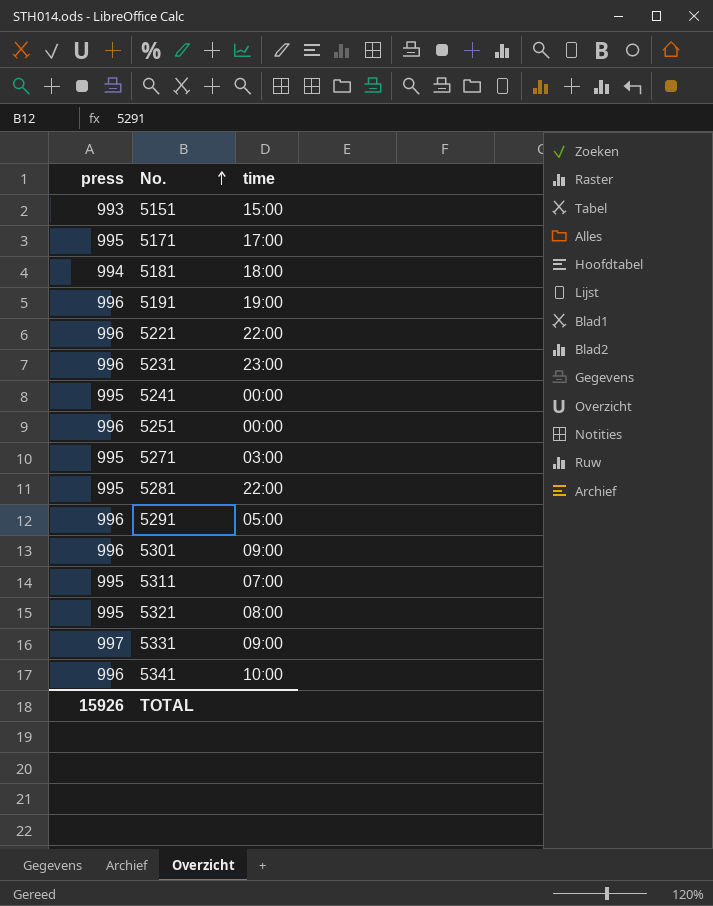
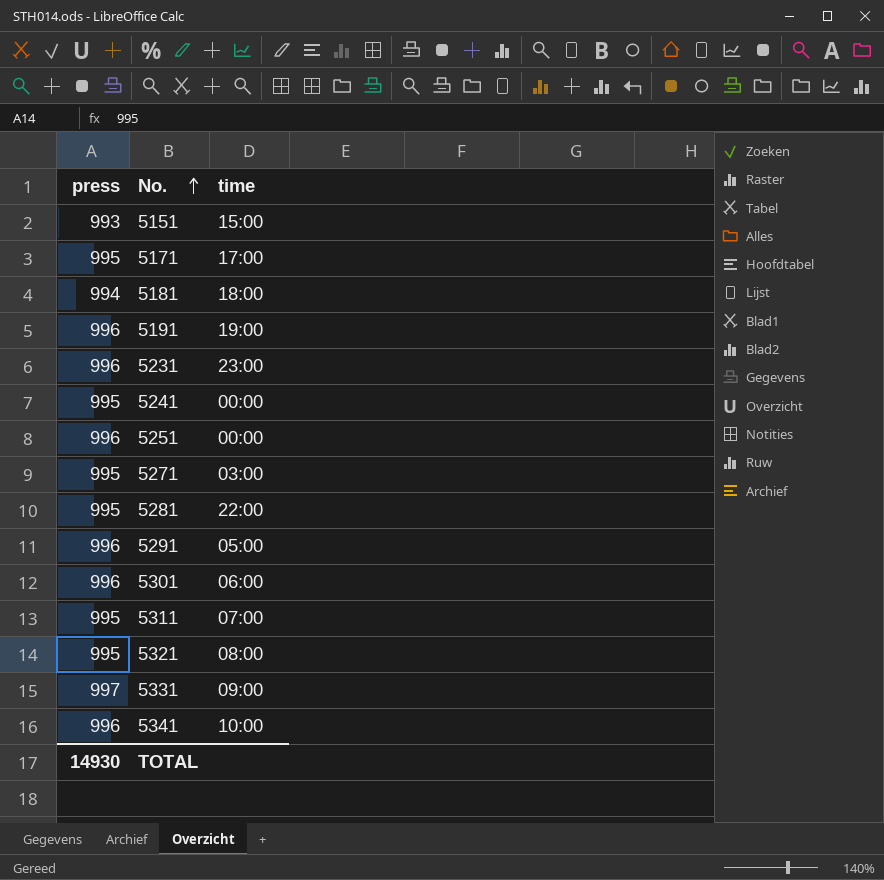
row 5221: 996 | 22:00 -> none
5301 | time: 09:00 -> 06:00
TOTAL | press: 15926 -> 14930

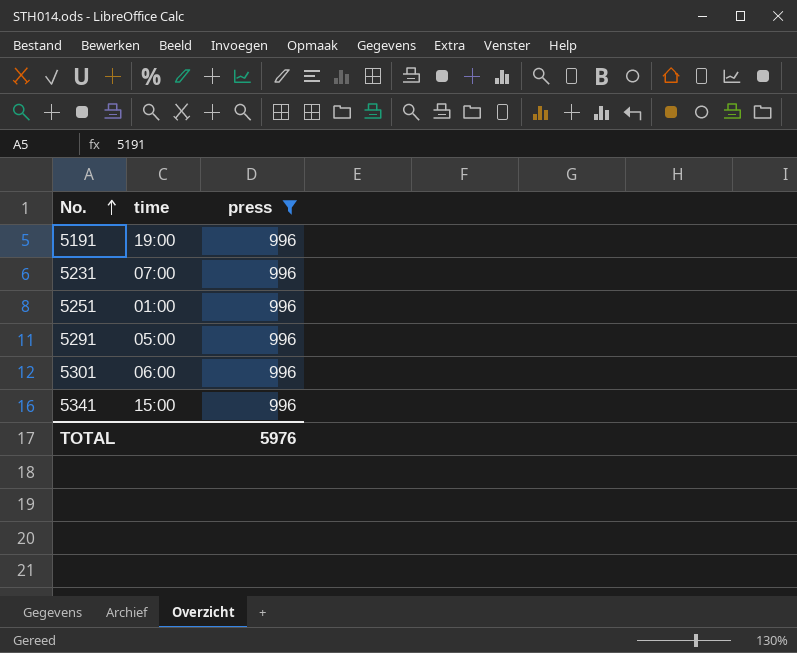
filter: none -> press = 996
column press | position: 1 -> 3
5231 | time: 23:00 -> 07:00
5251 | time: 00:00 -> 01:00
5341 | time: 10:00 -> 15:00
TOTAL | press: 14930 -> 5976

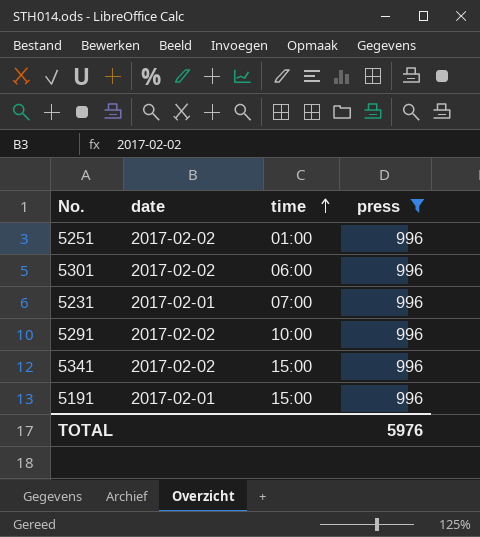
row order: No. ascending -> time ascending
column date | position: none -> 2
5291 | time: 05:00 -> 10:00
5191 | time: 19:00 -> 15:00

